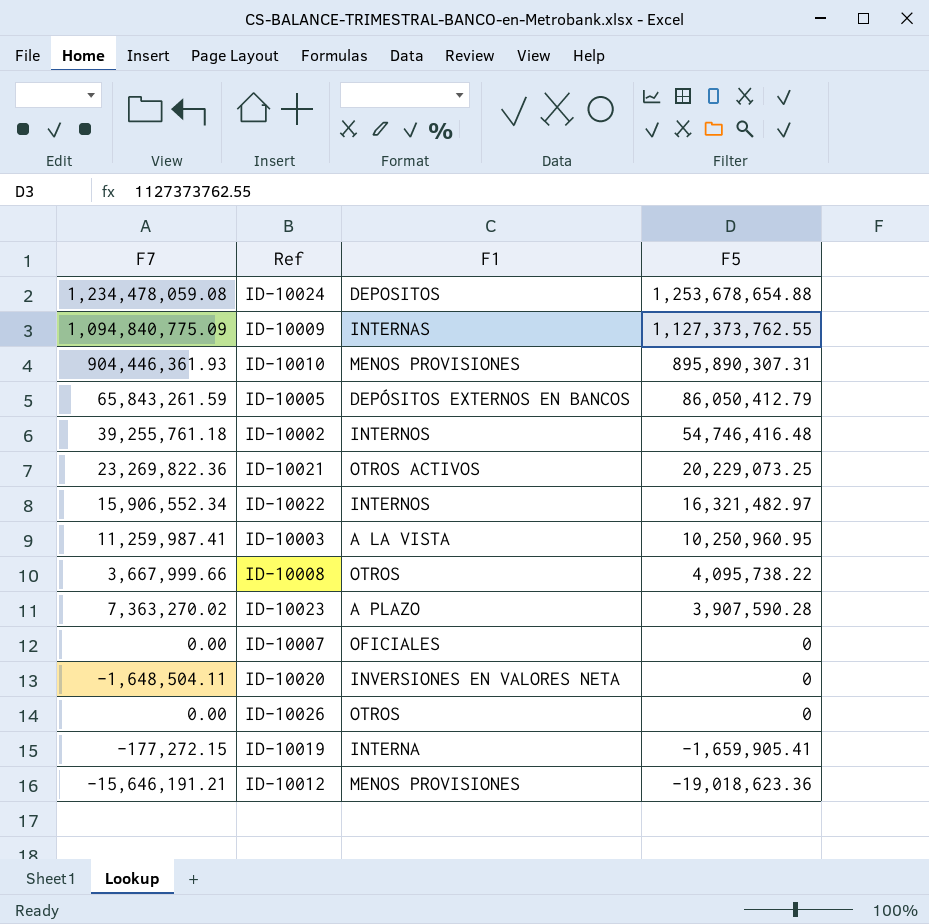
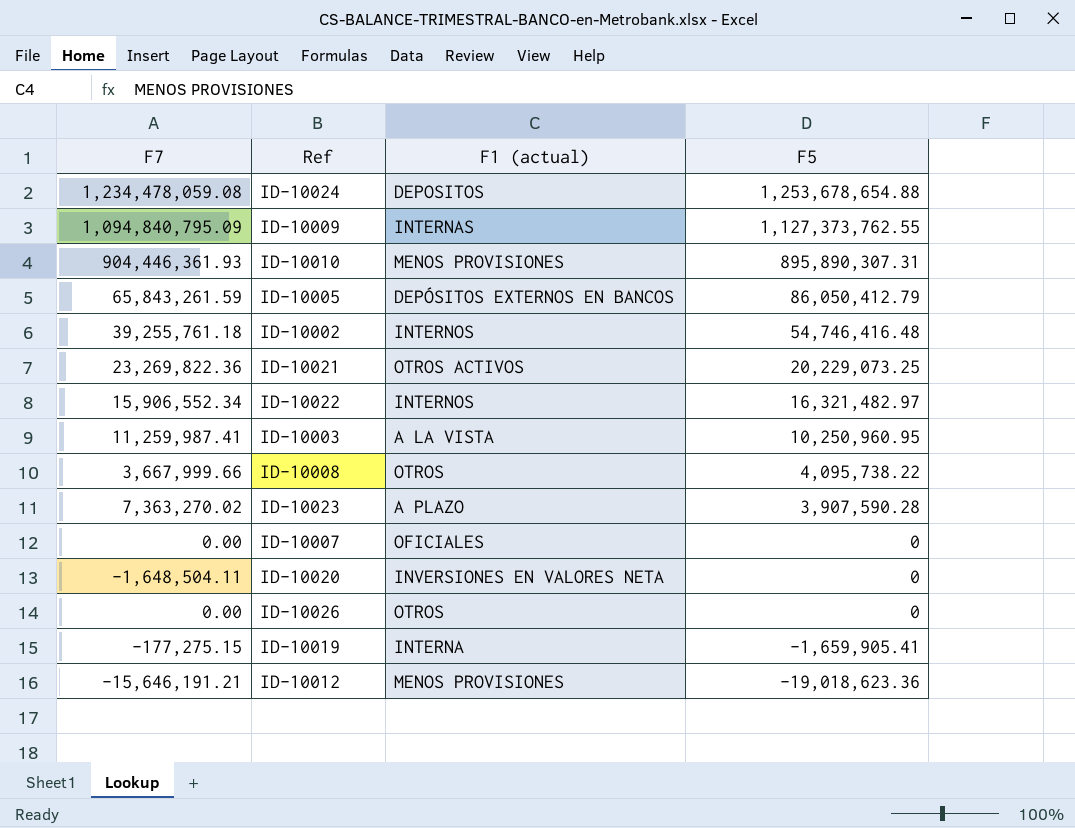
column name: F1 -> F1 (actual)
ID-10009 | F7: 1,094,840,775.09 -> 1,094,840,795.09
ID-10019 | F7: -177,272.15 -> -177,275.15

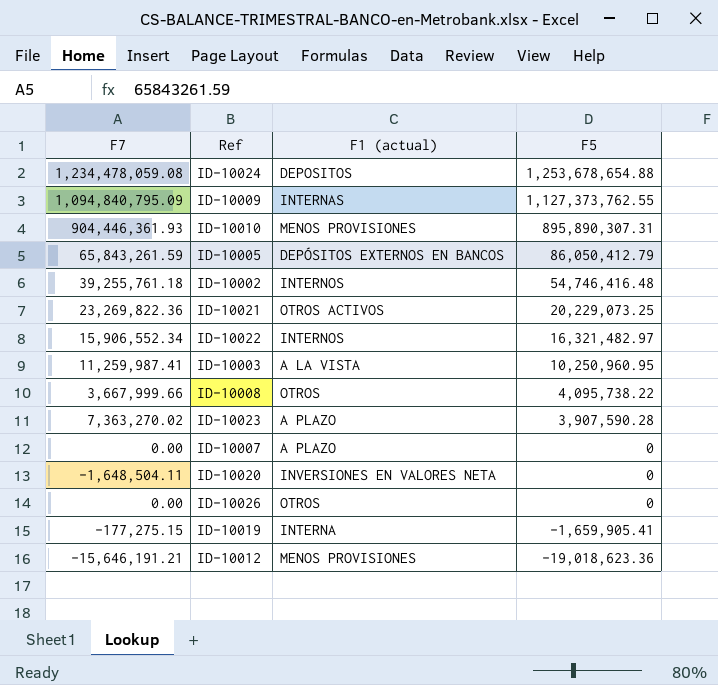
ID-10007 | F1 (actual): OFICIALES -> A PLAZO

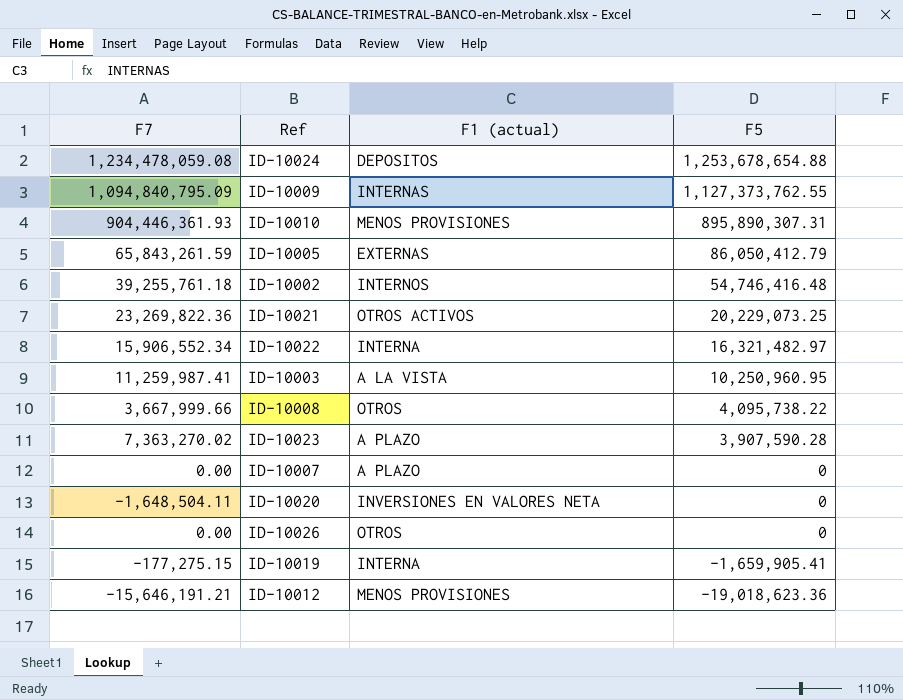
ID-10005 | F1 (actual): DEPÓSITOS EXTERNOS EN BANCOS -> EXTERNAS
ID-10022 | F1 (actual): INTERNOS -> INTERNA

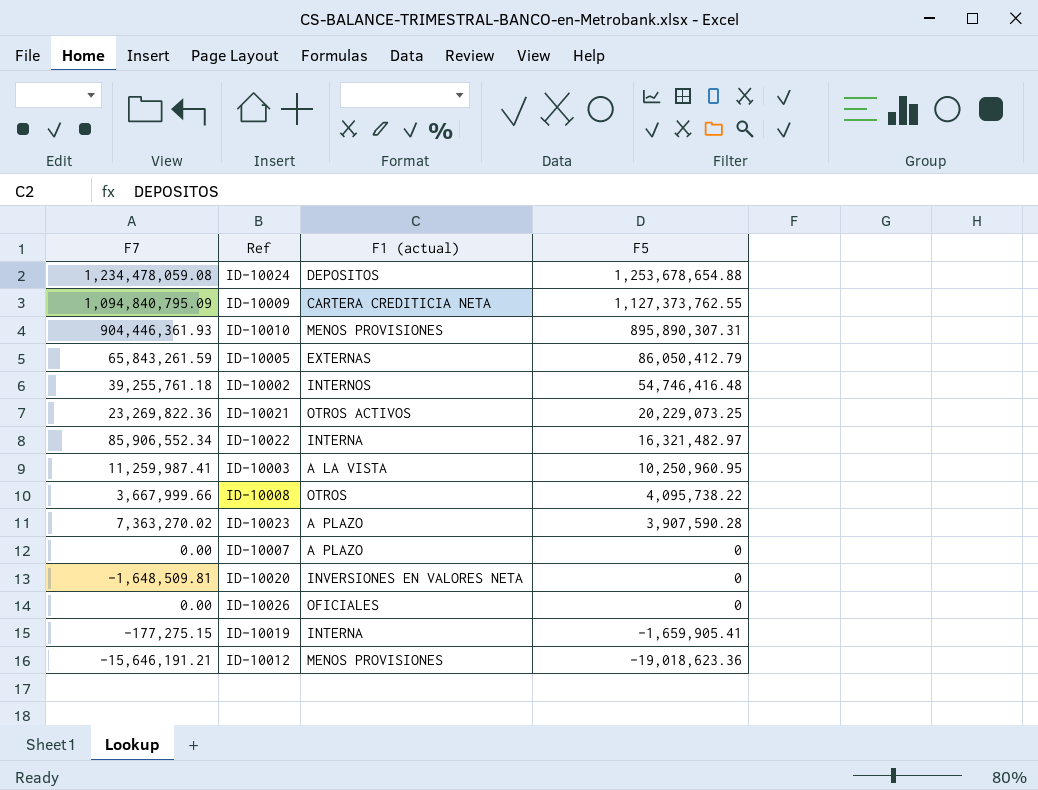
ID-10009 | F1 (actual): INTERNAS -> CARTERA CREDITICIA NETA
ID-10022 | F7: 15,906,552.34 -> 85,906,552.34
ID-10020 | F7: -1,648,504.11 -> -1,648,509.81
ID-10026 | F1 (actual): OTROS -> OFICIALES

